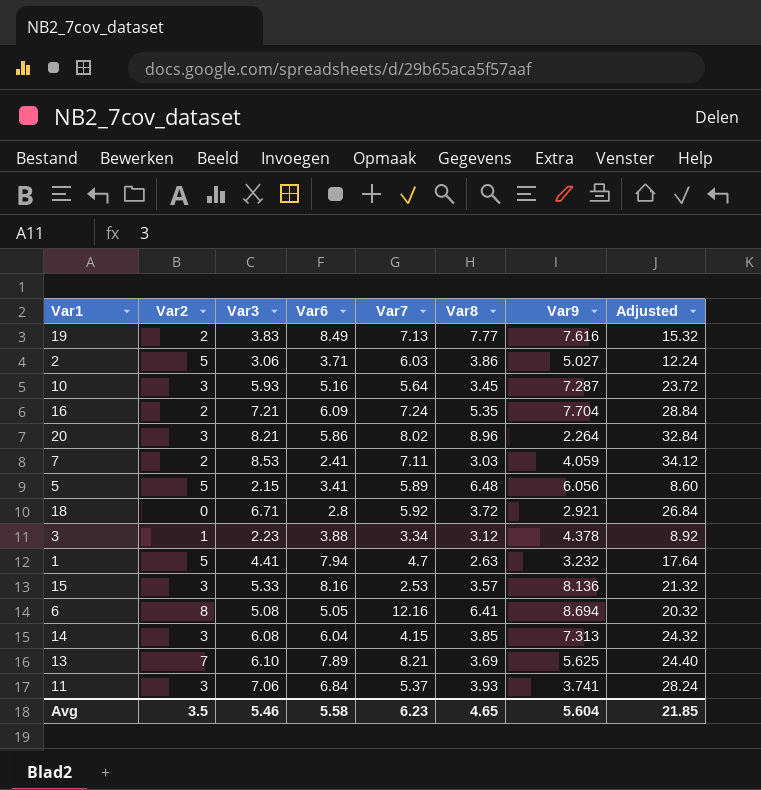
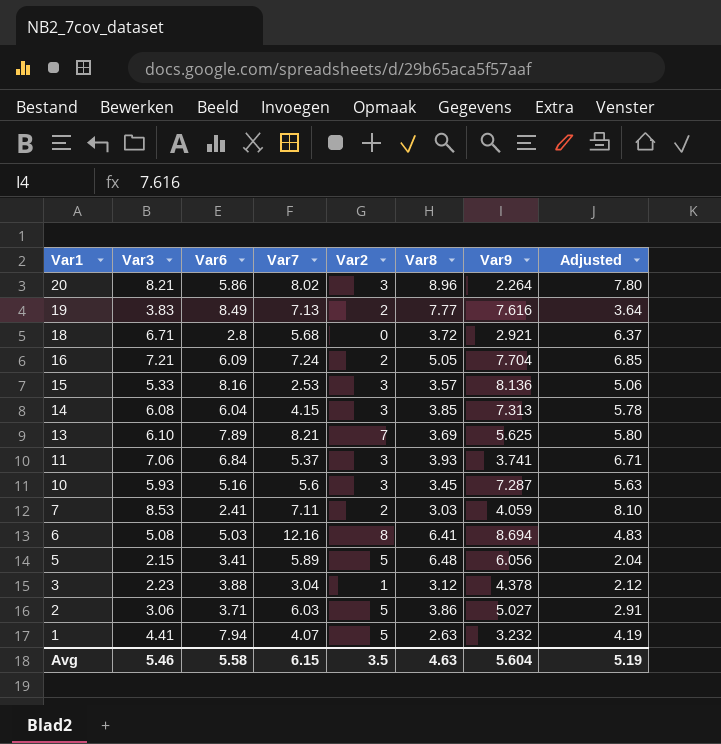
row order: none -> Var1 descending
column Var2 | position: 2 -> 5
column Adjusted | formula: [Var3] * 4 -> [Var3] * 0.95
18 | Var7: 5.92 -> 5.68
16 | Var8: 5.35 -> 5.05
10 | Var7: 5.64 -> 5.6
6 | Var6: 5.05 -> 5.03
3 | Var7: 3.34 -> 3.04
1 | Var7: 4.7 -> 4.07
Avg | Var7: 6.23 -> 6.15
Avg | Var8: 4.65 -> 4.63
Avg | Adjusted: 21.85 -> 5.19

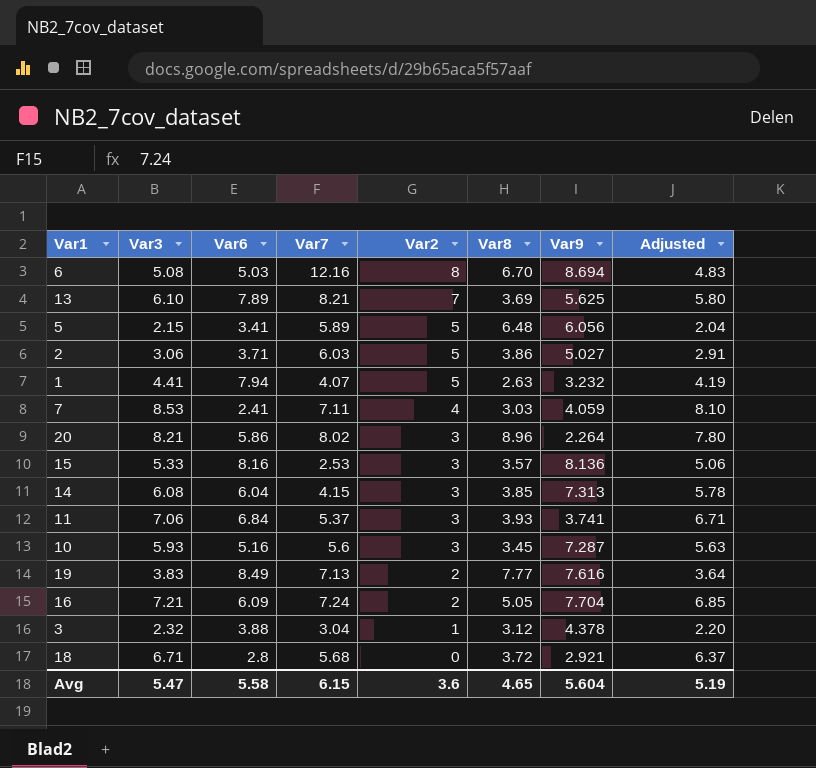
row order: Var1 descending -> Var2 descending
6 | Var8: 6.41 -> 6.70
7 | Var2: 2 -> 4
3 | Var3: 2.23 -> 2.32
3 | Adjusted: 2.12 -> 2.20
Avg | Var3: 5.46 -> 5.47
Avg | Var2: 3.5 -> 3.6
Avg | Var8: 4.63 -> 4.65

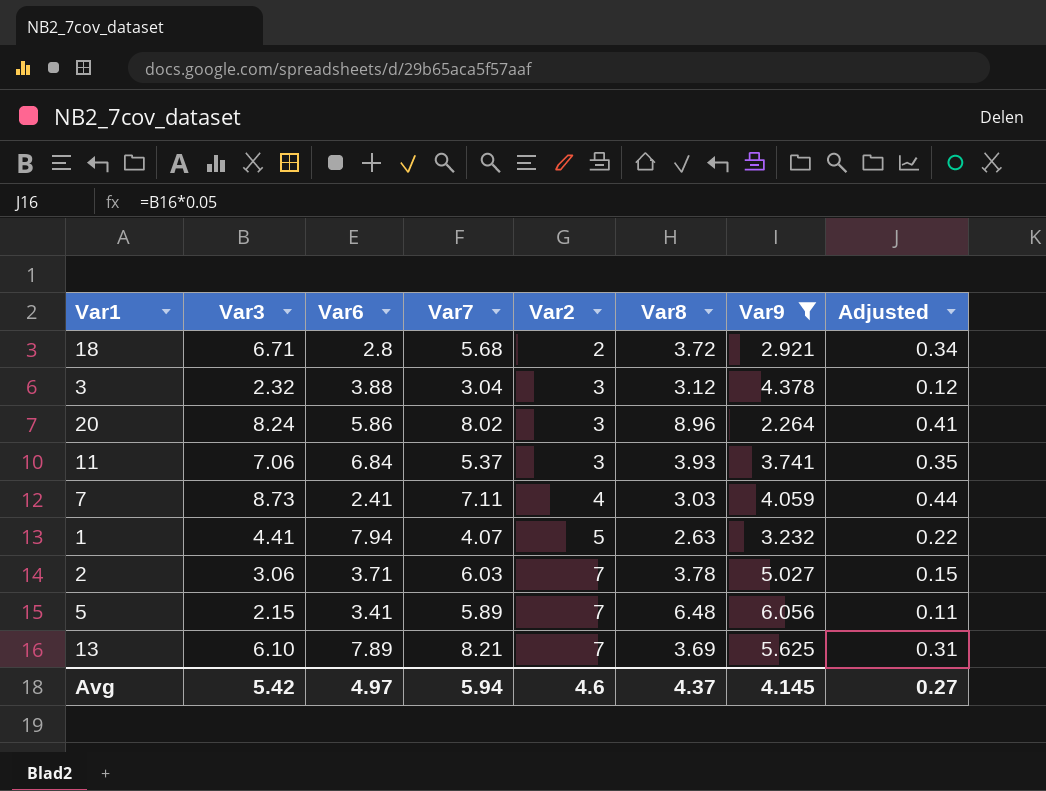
filter: none -> Var9 <= 6.056
row order: Var2 descending -> Var2 ascending
column Adjusted | formula: [Var3] * 0.95 -> [Var3] * 0.05
18 | Var2: 0 -> 2
3 | Var2: 1 -> 3
20 | Var3: 8.21 -> 8.24
7 | Var3: 8.53 -> 8.73
2 | Var2: 5 -> 7
2 | Var8: 3.86 -> 3.78
5 | Var2: 5 -> 7
Avg | Var3: 5.47 -> 5.42
Avg | Var6: 5.58 -> 4.97
Avg | Var7: 6.15 -> 5.94
Avg | Var2: 3.6 -> 4.6
Avg | Var8: 4.65 -> 4.37
Avg | Var9: 5.604 -> 4.145
Avg | Adjusted: 5.19 -> 0.27

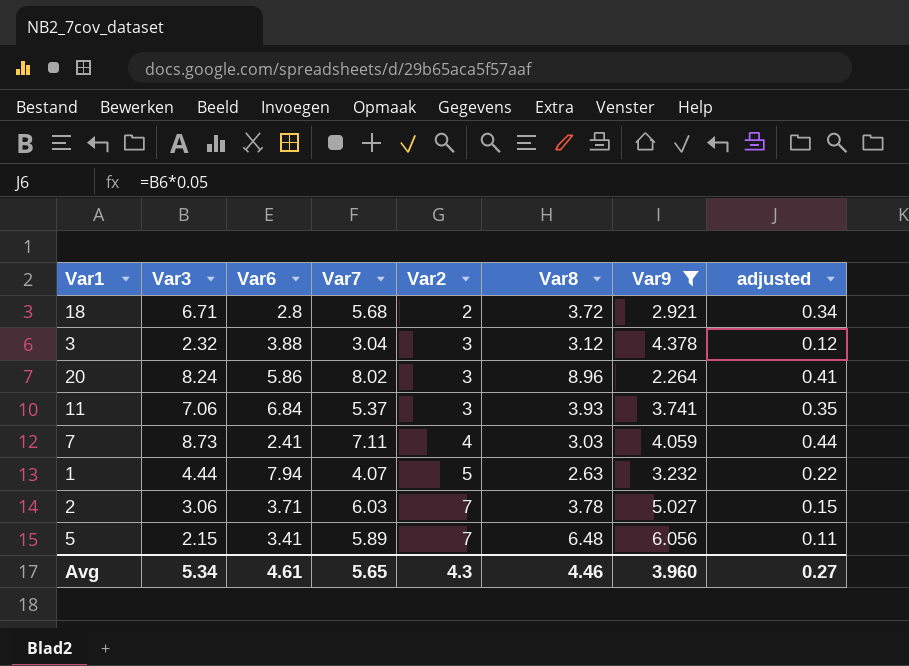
column name: Adjusted -> adjusted
row 13: 6.10 | 7.89 | 8.21 | 7 | 3.69 | 5.625 | 0.31 -> none
1 | Var3: 4.41 -> 4.44
Avg | Var3: 5.42 -> 5.34
Avg | Var6: 4.97 -> 4.61
Avg | Var7: 5.94 -> 5.65
Avg | Var2: 4.6 -> 4.3
Avg | Var8: 4.37 -> 4.46
Avg | Var9: 4.145 -> 3.960

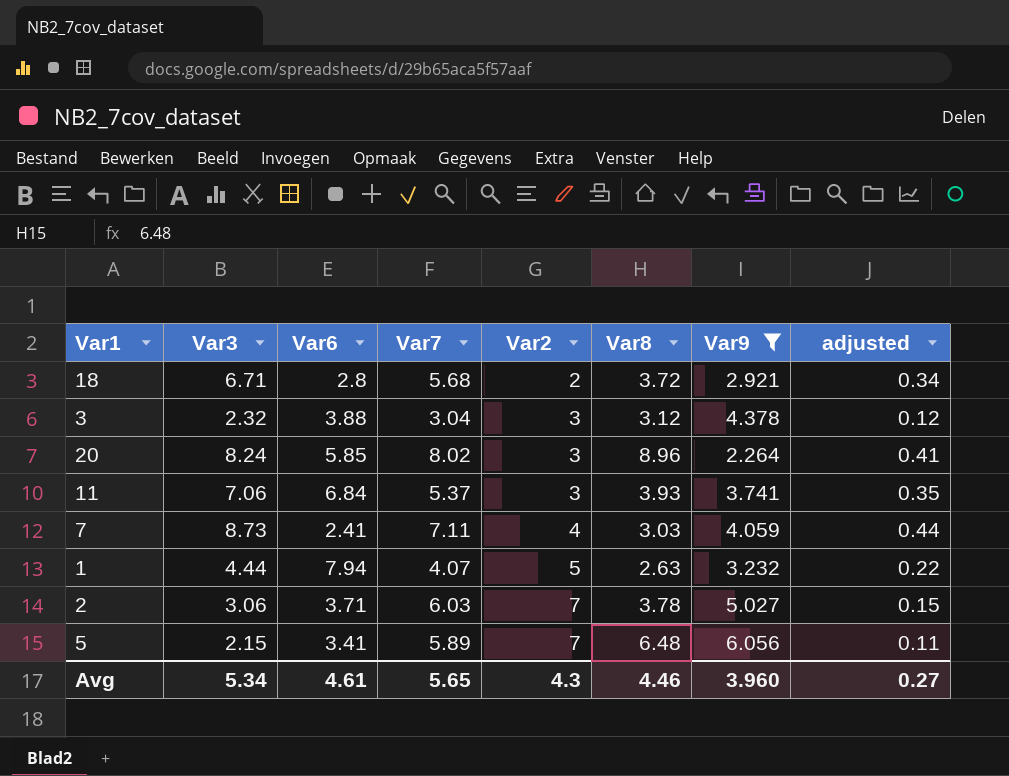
20 | Var6: 5.86 -> 5.85

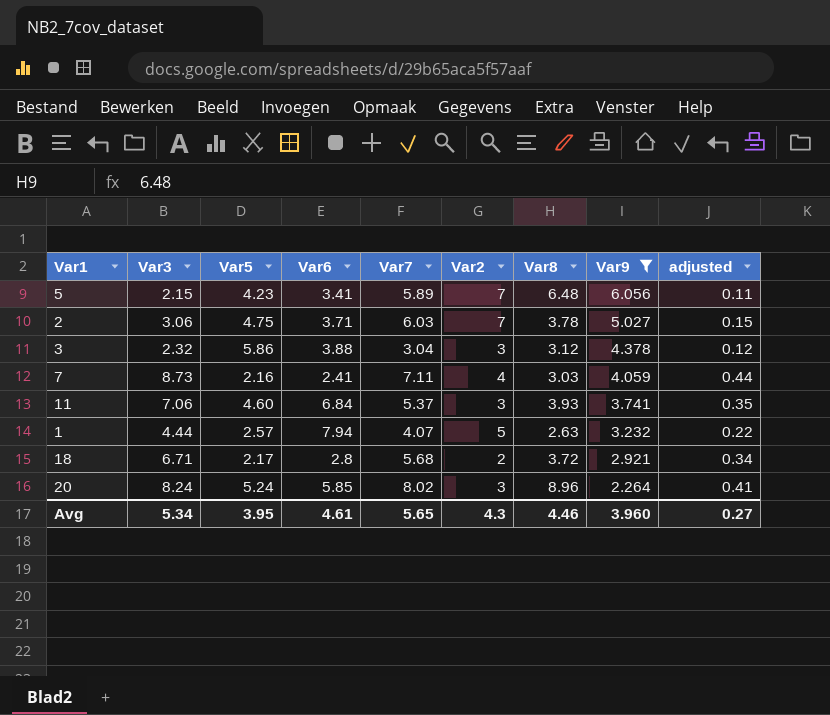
row order: Var2 ascending -> Var9 descending
column Var5 | position: none -> 3

